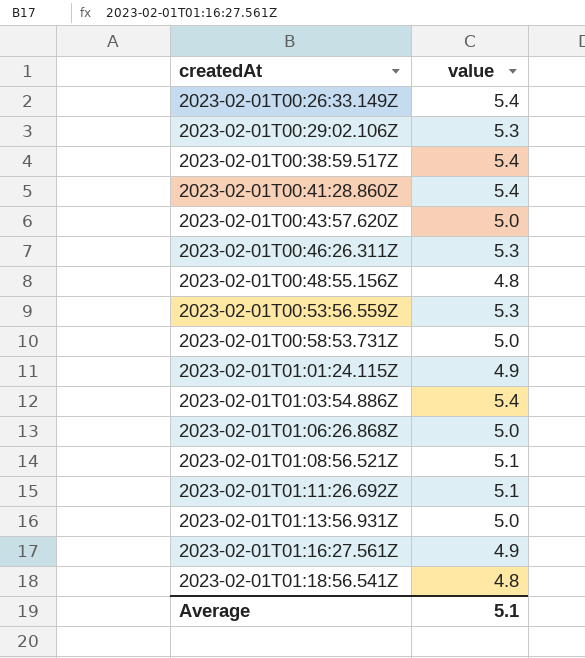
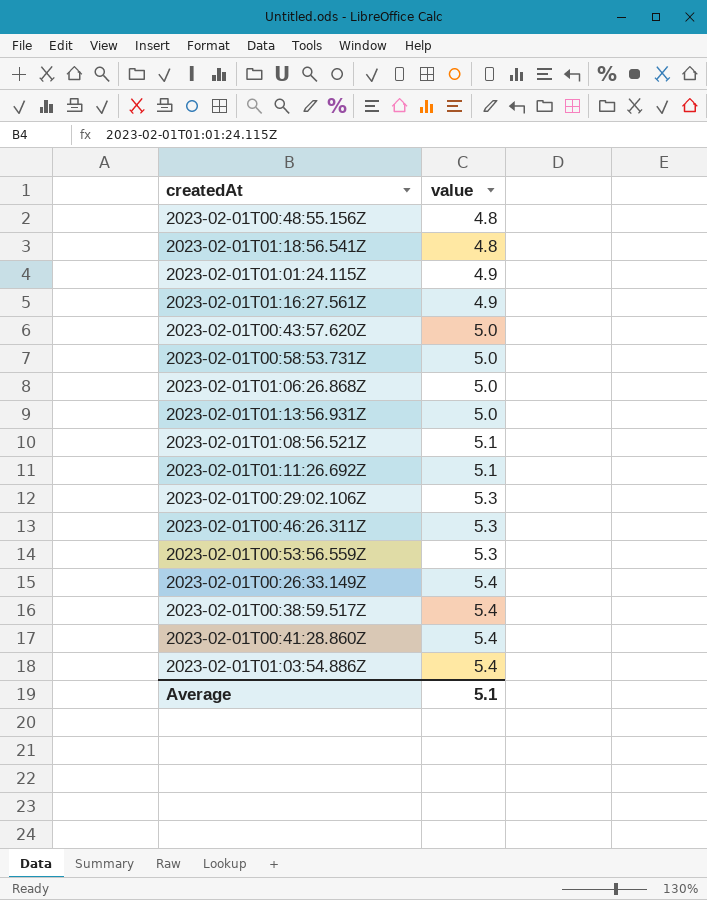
row order: createdAt ascending -> value ascending

